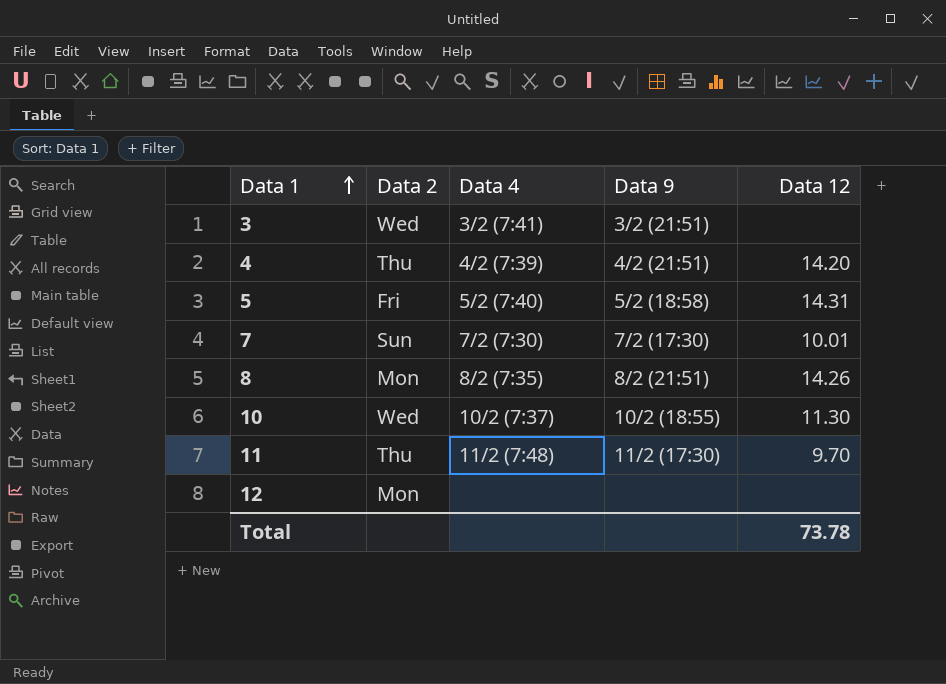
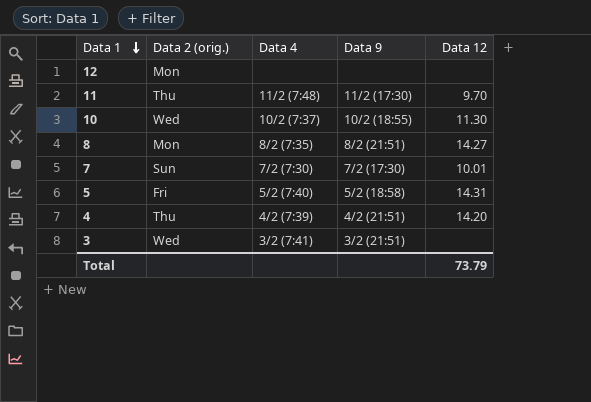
row order: Data 1 ascending -> Data 1 descending
column name: Data 2 -> Data 2 (orig.)
8 | Data 12: 14.26 -> 14.27
Total | Data 12: 73.78 -> 73.79

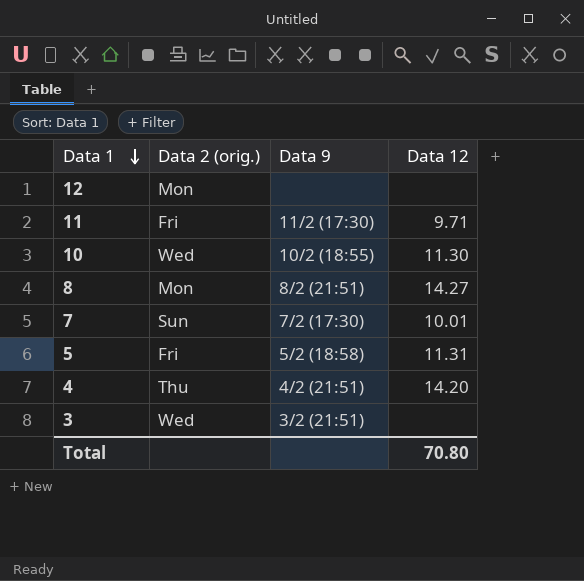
column Data 4 | position: 3 -> none
11 | Data 2 (orig.): Thu -> Fri
11 | Data 12: 9.70 -> 9.71
5 | Data 12: 14.31 -> 11.31
Total | Data 12: 73.79 -> 70.80

